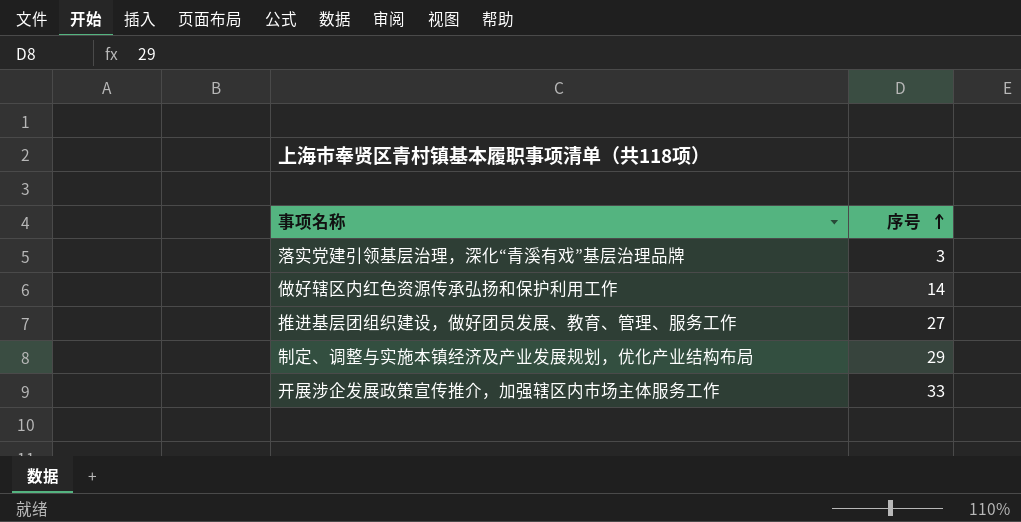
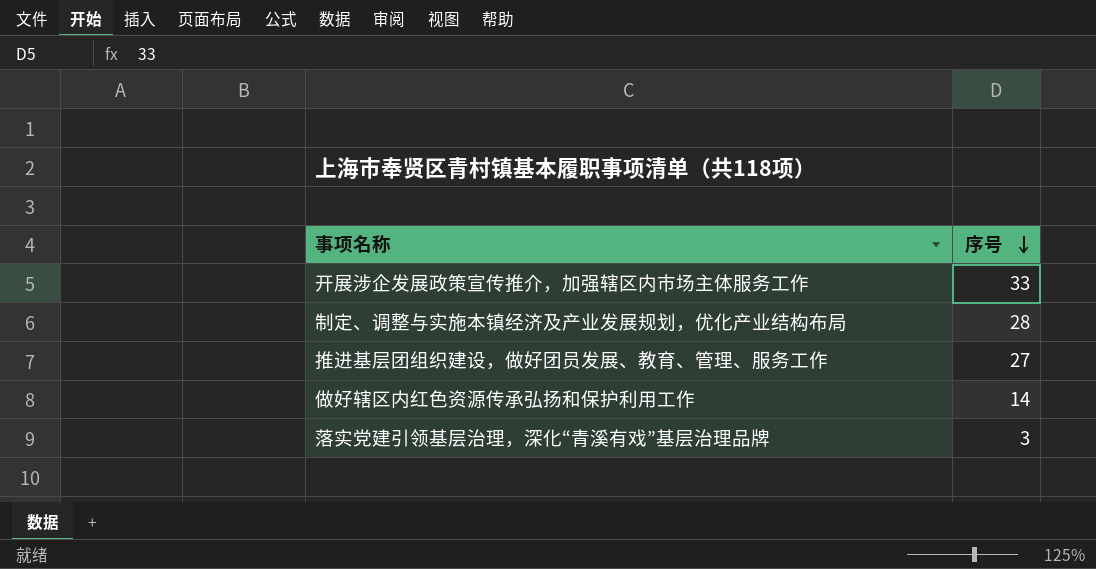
row order: 序号 ascending -> 序号 descending
制定、调整与实施本镇经济及产业发展规划，优化产业结构布局 | 序号: 29 -> 28

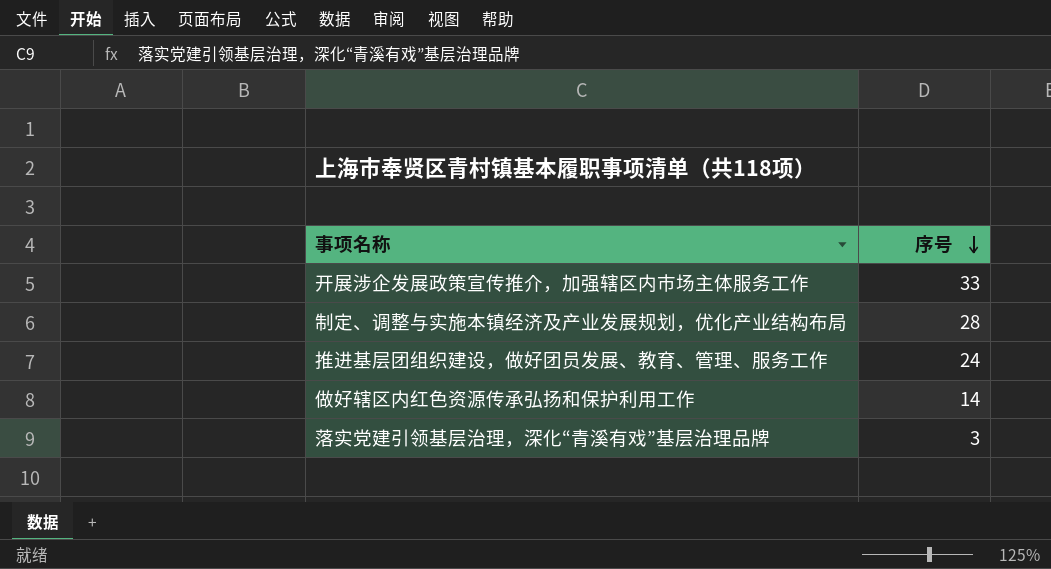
推进基层团组织建设，做好团员发展、教育、管理、服务工作 | 序号: 27 -> 24

